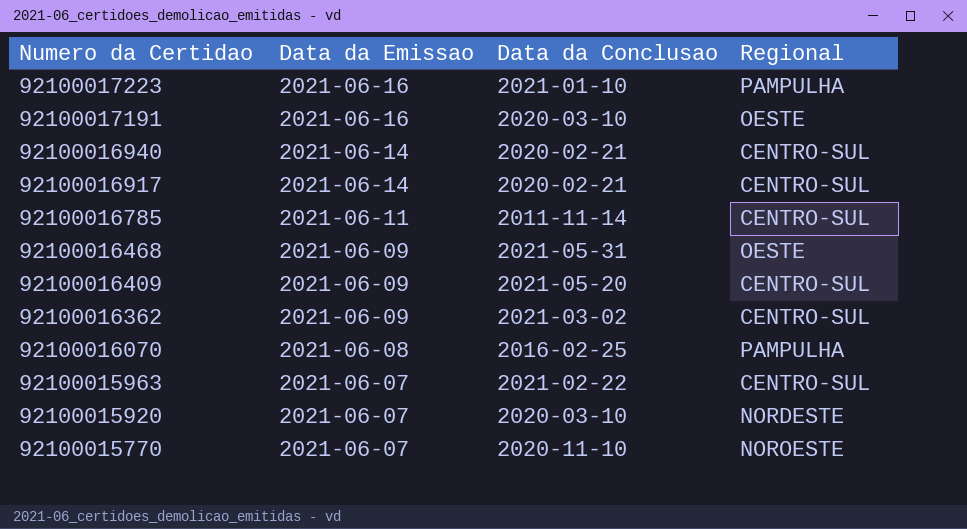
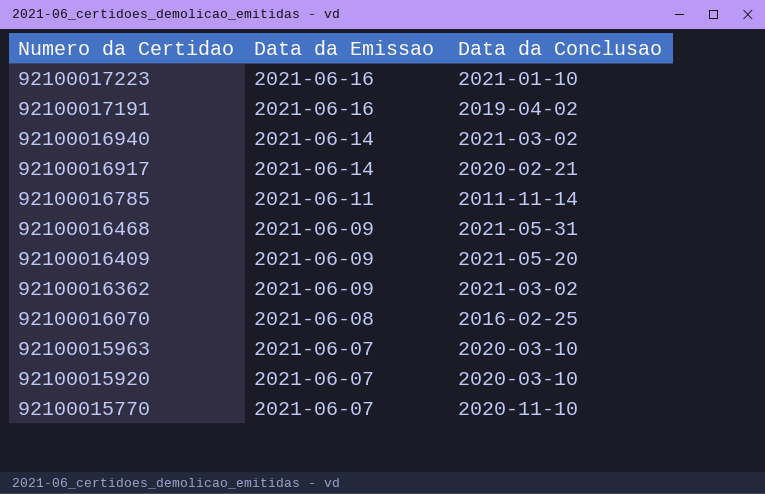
column Regional | position: 4 -> none
92100017191 | Data da Conclusao: 2020-03-10 -> 2019-04-02
92100016940 | Data da Conclusao: 2020-02-21 -> 2021-03-02
92100015963 | Data da Conclusao: 2021-02-22 -> 2020-03-10

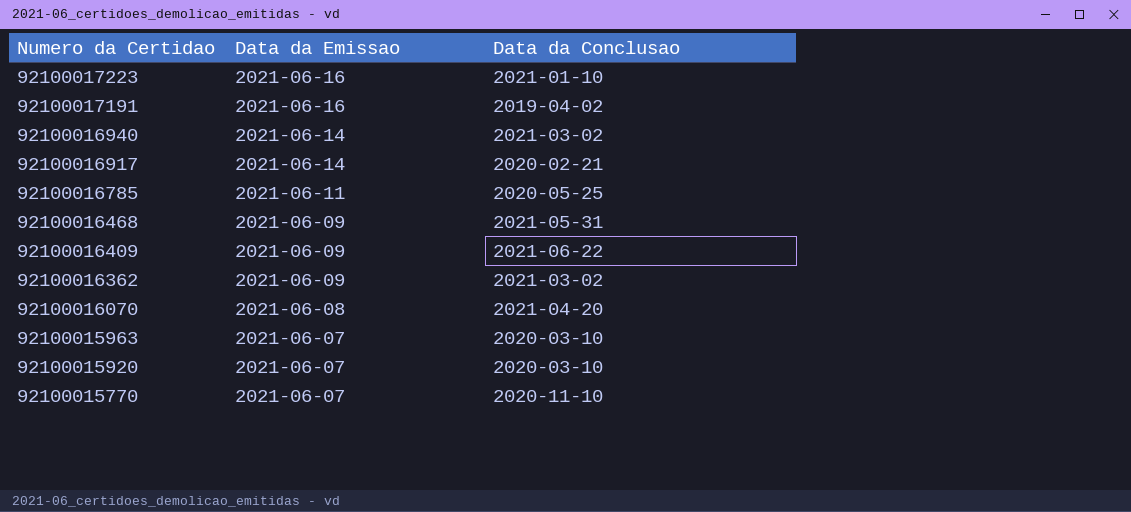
92100016785 | Data da Conclusao: 2011-11-14 -> 2020-05-25
92100016409 | Data da Conclusao: 2021-05-20 -> 2021-06-22
92100016070 | Data da Conclusao: 2016-02-25 -> 2021-04-20

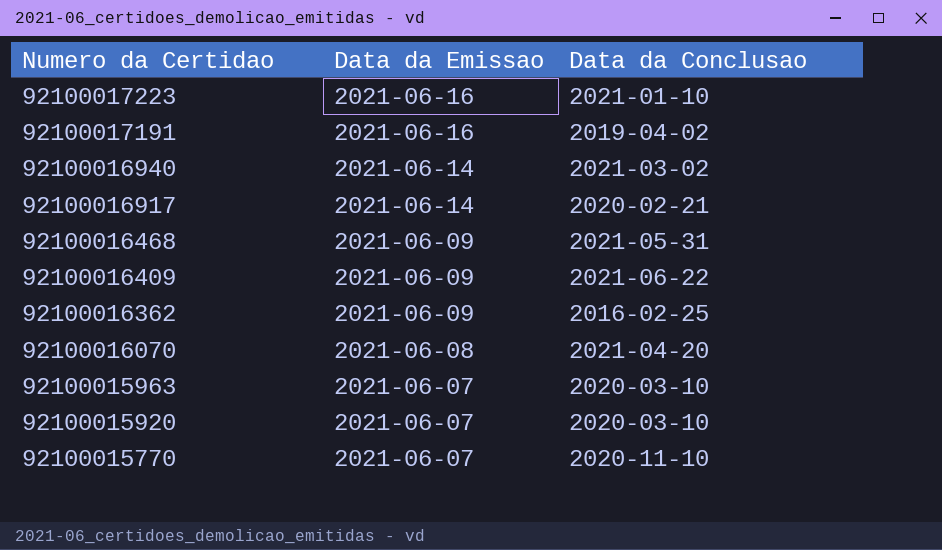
row 92100016785: 2021-06-11 | 2020-05-25 -> none
92100016362 | Data da Conclusao: 2021-03-02 -> 2016-02-25

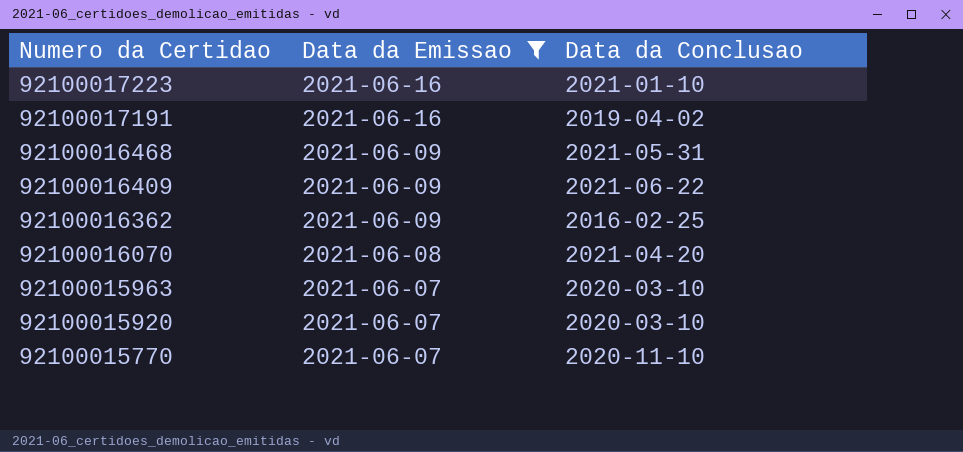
filter: none -> Data da Emissao != 2021-06-14

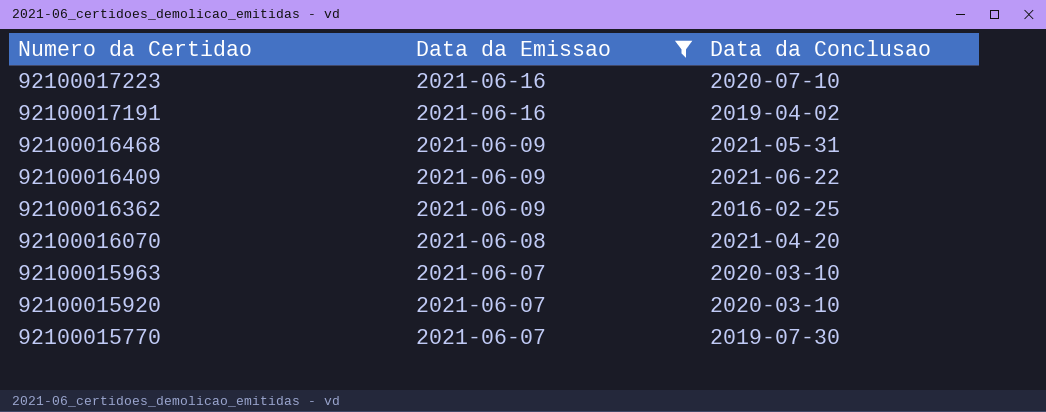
92100017223 | Data da Conclusao: 2021-01-10 -> 2020-07-10
92100015770 | Data da Conclusao: 2020-11-10 -> 2019-07-30

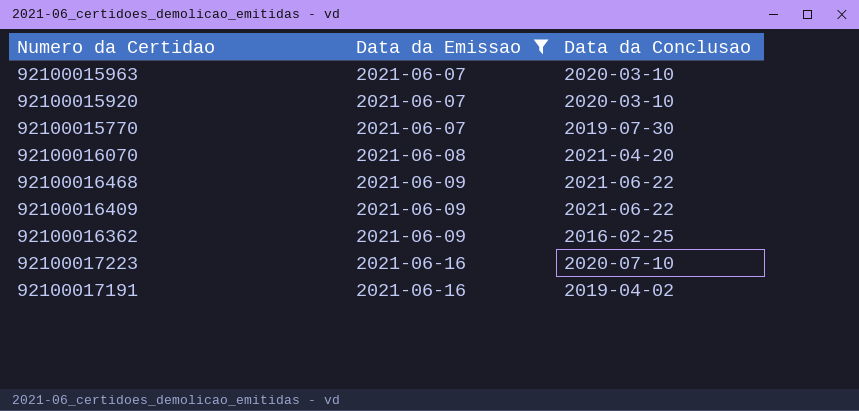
row order: Numero da Certidao descending -> Data da Emissao ascending
92100016468 | Data da Conclusao: 2021-05-31 -> 2021-06-22

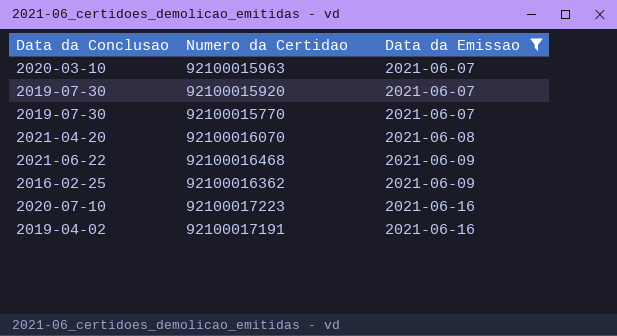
column Data da Conclusao | position: 3 -> 1
row 92100016409: 2021-06-09 | 2021-06-22 -> none
92100015920 | Data da Conclusao: 2020-03-10 -> 2019-07-30

